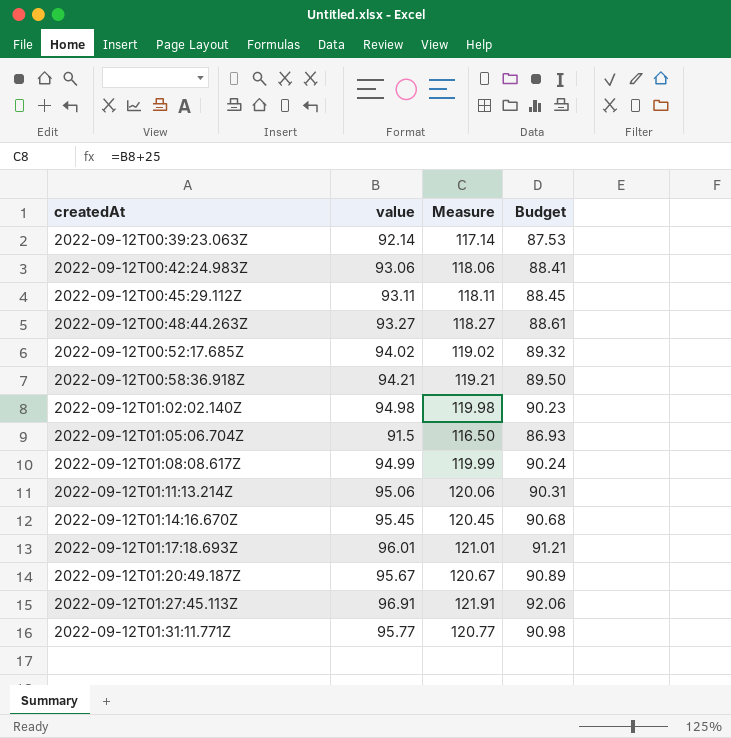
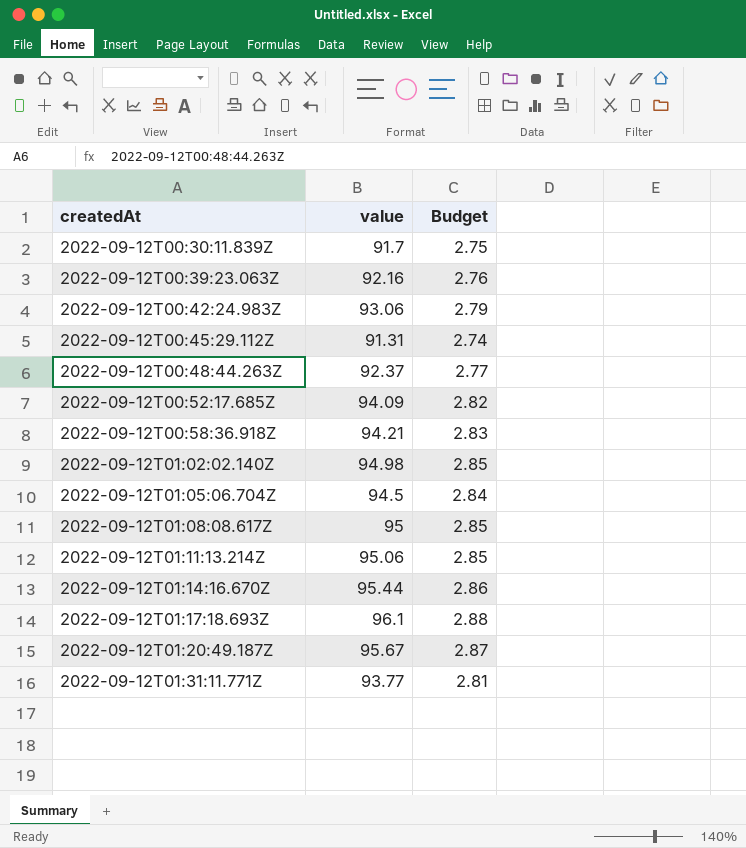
column Measure | formula: [value] + 25 -> none
column Budget | formula: [value] * 0.95 -> [value] * 0.03
row 2022-09-12T01:27:45.113Z: 96.91 | 121.91 | 92.06 -> none
row 2022-09-12T00:30:11.839Z: none -> 91.7 | 2.75
2022-09-12T00:39:23.063Z | value: 92.14 -> 92.16
2022-09-12T00:45:29.112Z | value: 93.11 -> 91.31
2022-09-12T00:48:44.263Z | value: 93.27 -> 92.37
2022-09-12T00:52:17.685Z | value: 94.02 -> 94.09
2022-09-12T01:05:06.704Z | value: 91.5 -> 94.5
2022-09-12T01:08:08.617Z | value: 94.99 -> 95
2022-09-12T01:14:16.670Z | value: 95.45 -> 95.44
2022-09-12T01:17:18.693Z | value: 96.01 -> 96.1
2022-09-12T01:31:11.771Z | value: 95.77 -> 93.77

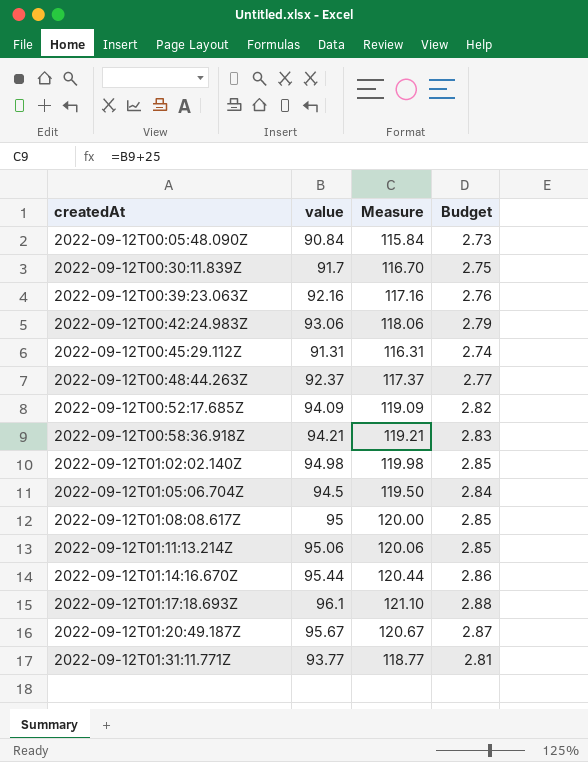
column Measure | formula: none -> [value] + 25
row 2022-09-12T00:05:48.090Z: none -> 90.84 | 115.84 | 2.73

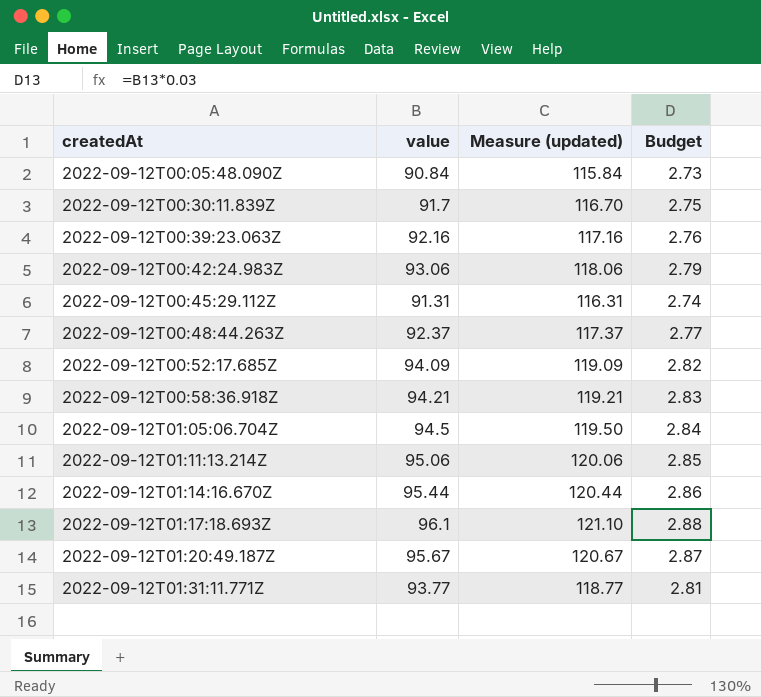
column name: Measure -> Measure (updated)
row 2022-09-12T01:02:02.140Z: 94.98 | 119.98 | 2.85 -> none
row 2022-09-12T01:08:08.617Z: 95 | 120.00 | 2.85 -> none

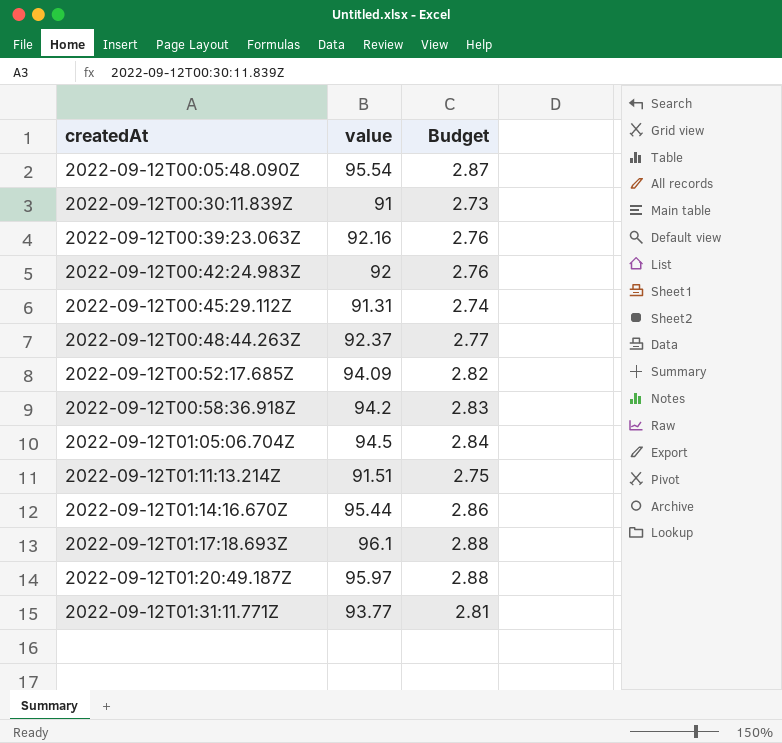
column Measure (updated) | formula: [value] + 25 -> none
2022-09-12T00:05:48.090Z | value: 90.84 -> 95.54
2022-09-12T00:05:48.090Z | Budget: 2.73 -> 2.87
2022-09-12T00:30:11.839Z | value: 91.7 -> 91
2022-09-12T00:30:11.839Z | Budget: 2.75 -> 2.73
2022-09-12T00:42:24.983Z | value: 93.06 -> 92
2022-09-12T00:42:24.983Z | Budget: 2.79 -> 2.76
2022-09-12T00:58:36.918Z | value: 94.21 -> 94.2
2022-09-12T01:11:13.214Z | value: 95.06 -> 91.51
2022-09-12T01:11:13.214Z | Budget: 2.85 -> 2.75
2022-09-12T01:20:49.187Z | value: 95.67 -> 95.97
2022-09-12T01:20:49.187Z | Budget: 2.87 -> 2.88

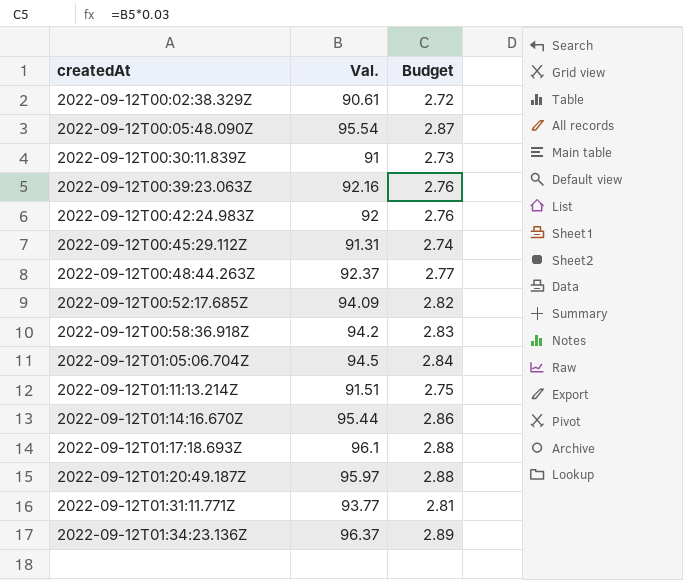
column name: value -> Val.
row 2022-09-12T00:02:38.329Z: none -> 90.61 | 2.72
row 2022-09-12T01:34:23.136Z: none -> 96.37 | 2.89

